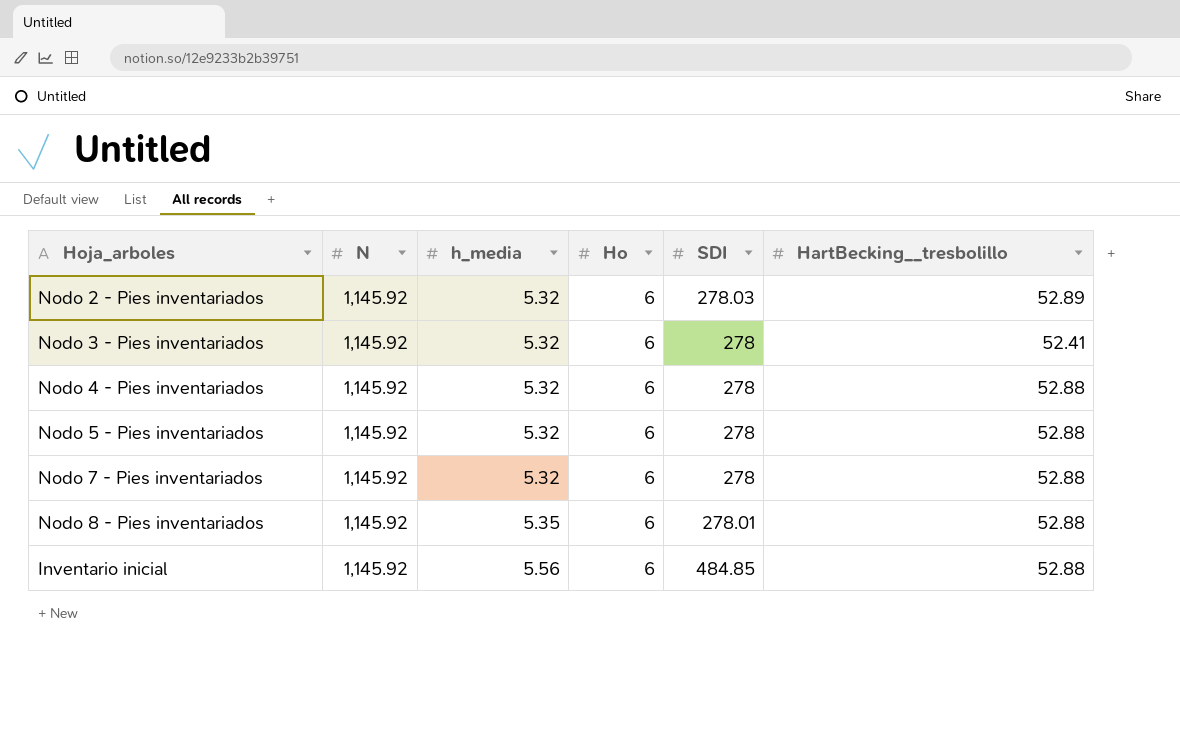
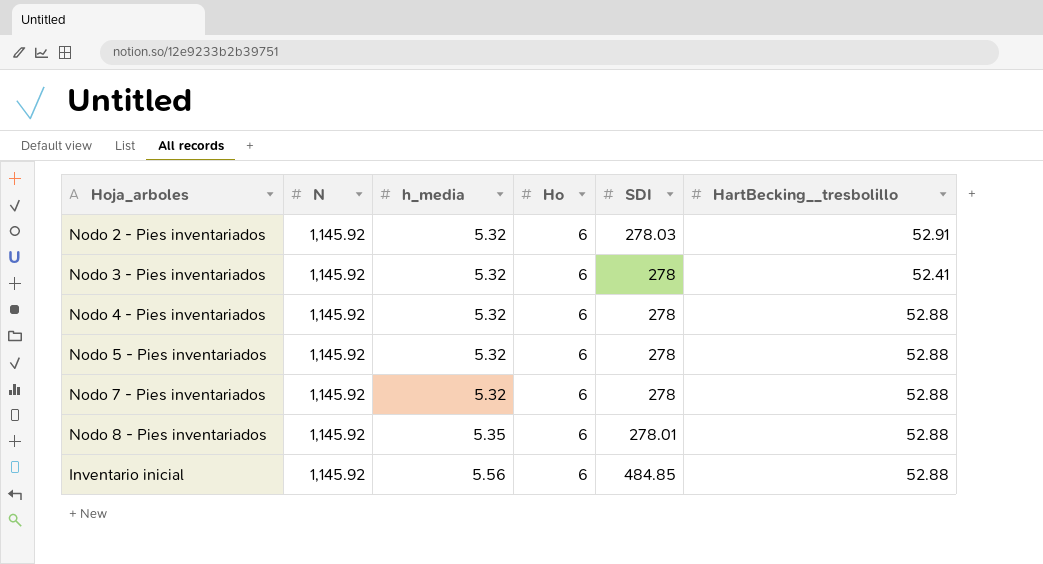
Nodo 2 - Pies inventariados | HartBecking__tresbolillo: 52.89 -> 52.91

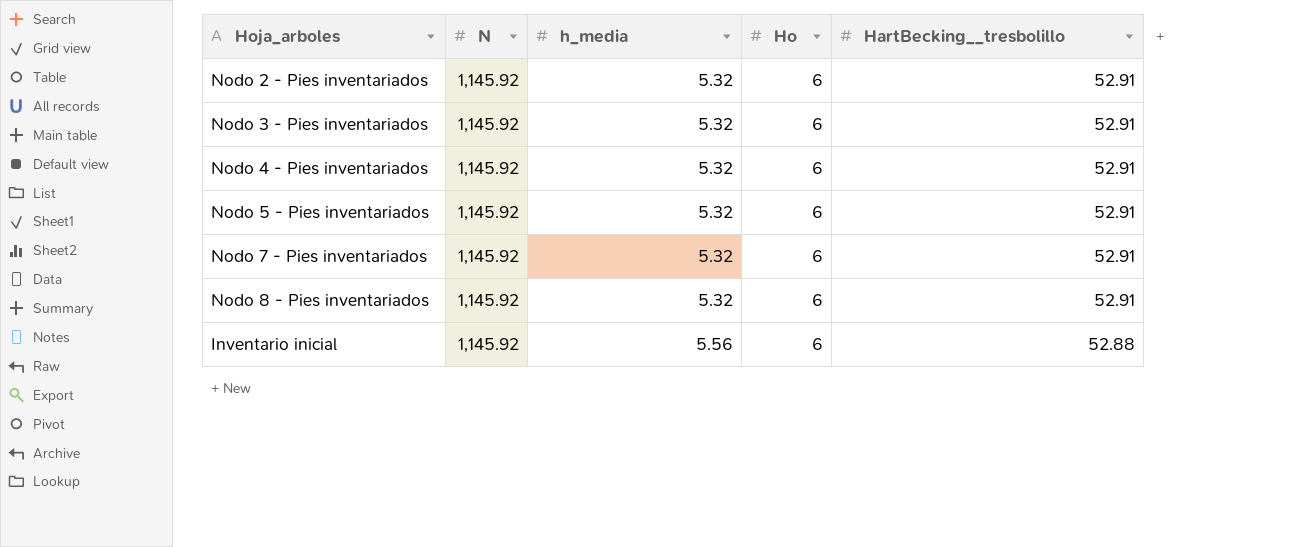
column SDI | position: 5 -> none
Nodo 3 - Pies inventariados | HartBecking__tresbolillo: 52.41 -> 52.91
Nodo 4 - Pies inventariados | HartBecking__tresbolillo: 52.88 -> 52.91
Nodo 5 - Pies inventariados | HartBecking__tresbolillo: 52.88 -> 52.91
Nodo 7 - Pies inventariados | HartBecking__tresbolillo: 52.88 -> 52.91
Nodo 8 - Pies inventariados | h_media: 5.35 -> 5.32
Nodo 8 - Pies inventariados | HartBecking__tresbolillo: 52.88 -> 52.91

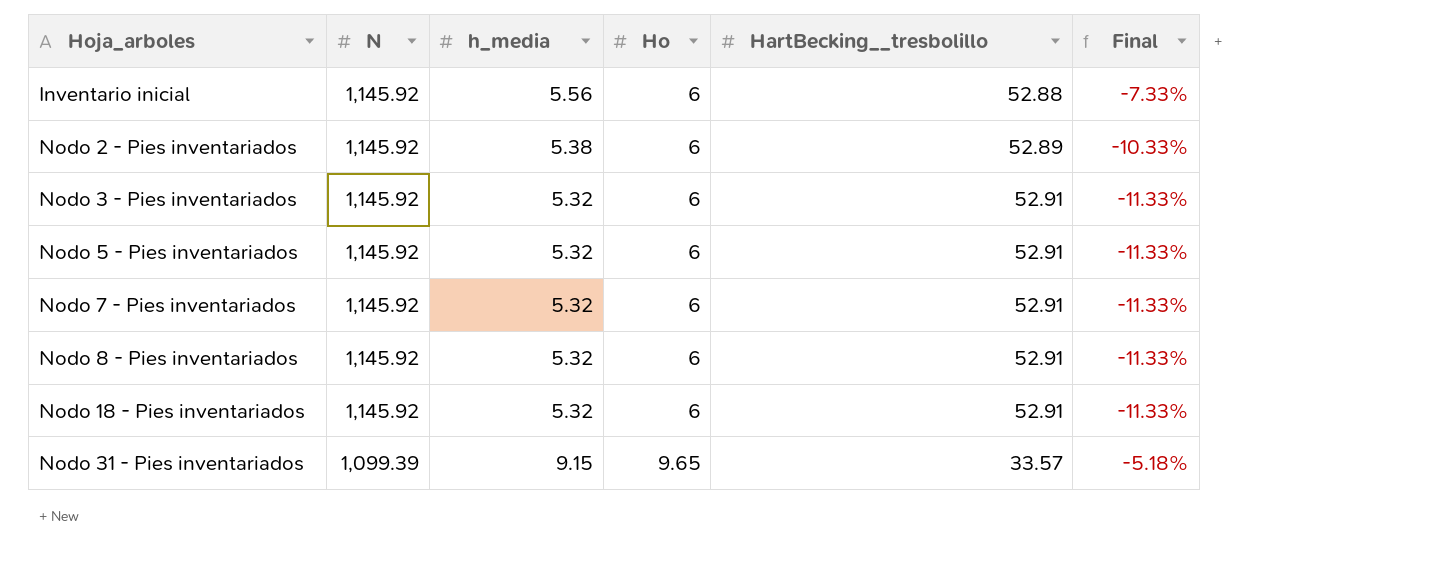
row order: h_media ascending -> Hoja_arboles ascending
column Final | formula: none -> ([h_media] - [Ho]) / [Ho]
row Nodo 4 - Pies inventariados: 1,145.92 | 5.32 | 6 | 52.91 -> none
Nodo 2 - Pies inventariados | h_media: 5.32 -> 5.38
Nodo 2 - Pies inventariados | HartBecking__tresbolillo: 52.91 -> 52.89
row Nodo 18 - Pies inventariados: none -> 1,145.92 | 5.32 | 6 | 52.91 | -11.33%
row Nodo 31 - Pies inventariados: none -> 1,099.39 | 9.15 | 9.65 | 33.57 | -5.18%

